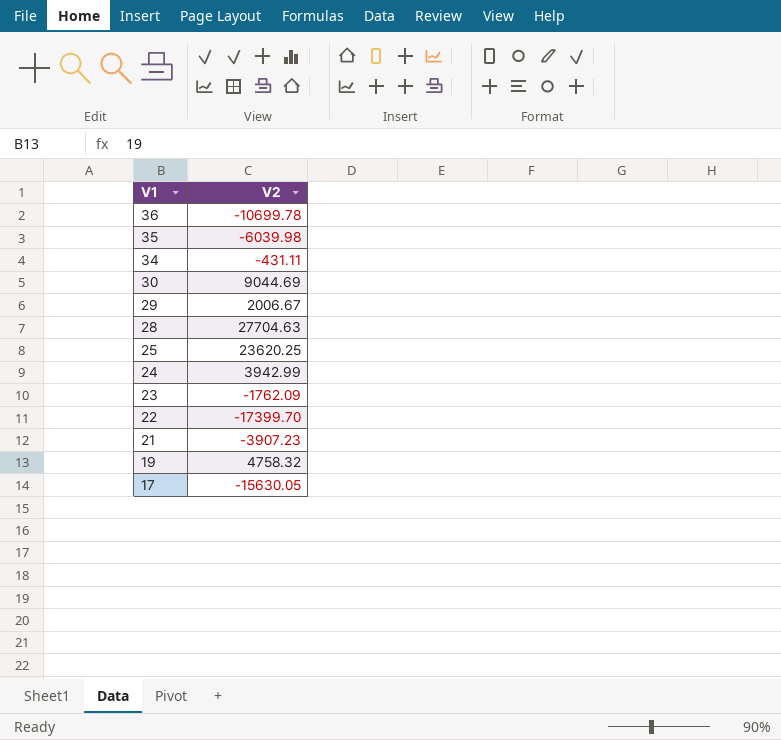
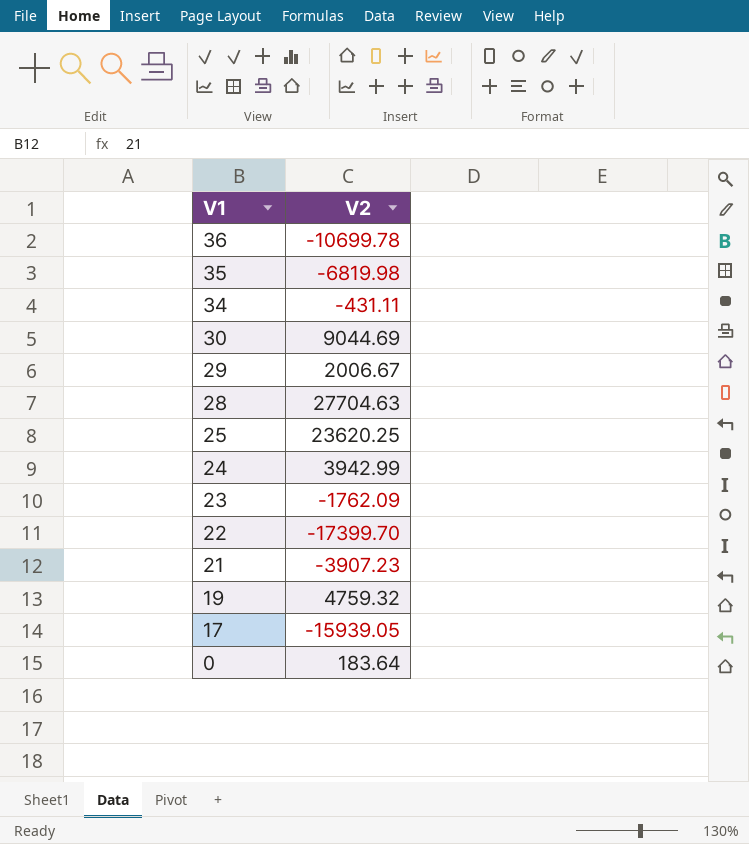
35 | V2: -6039.98 -> -6819.98
19 | V2: 4758.32 -> 4759.32
17 | V2: -15630.05 -> -15939.05
row 0: none -> 183.64

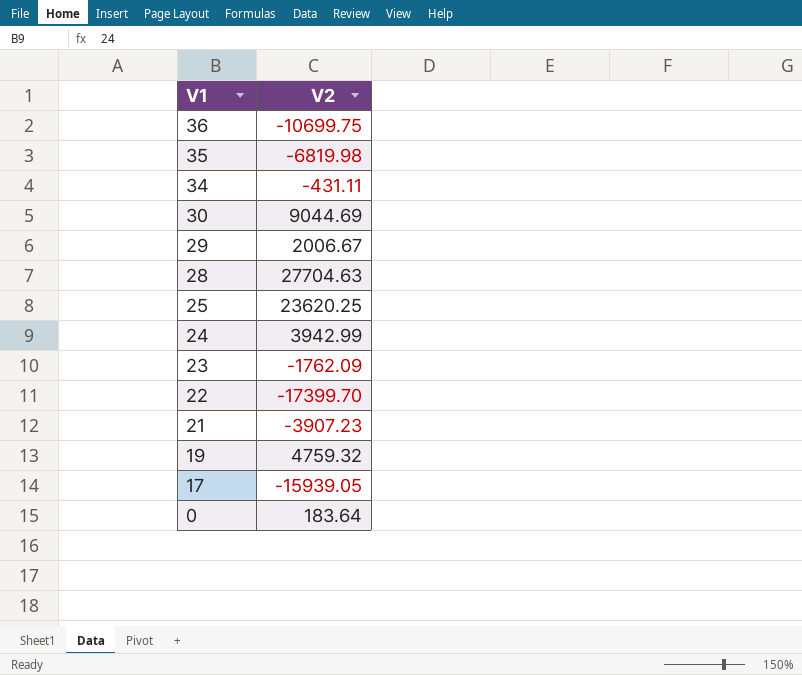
36 | V2: -10699.78 -> -10699.75

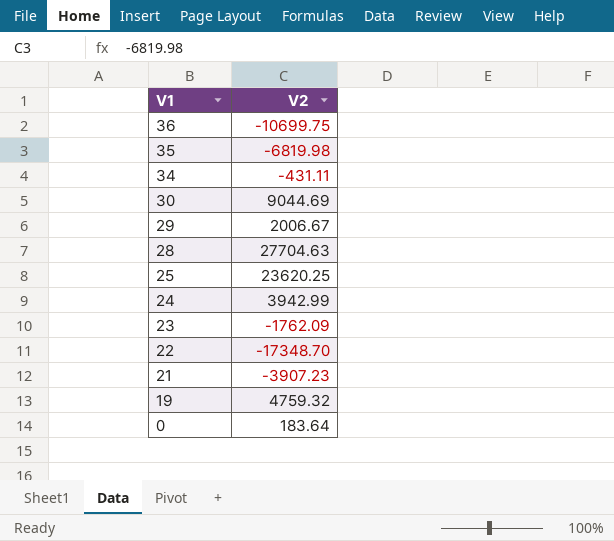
row 17: -15939.05 -> none
22 | V2: -17399.70 -> -17348.70

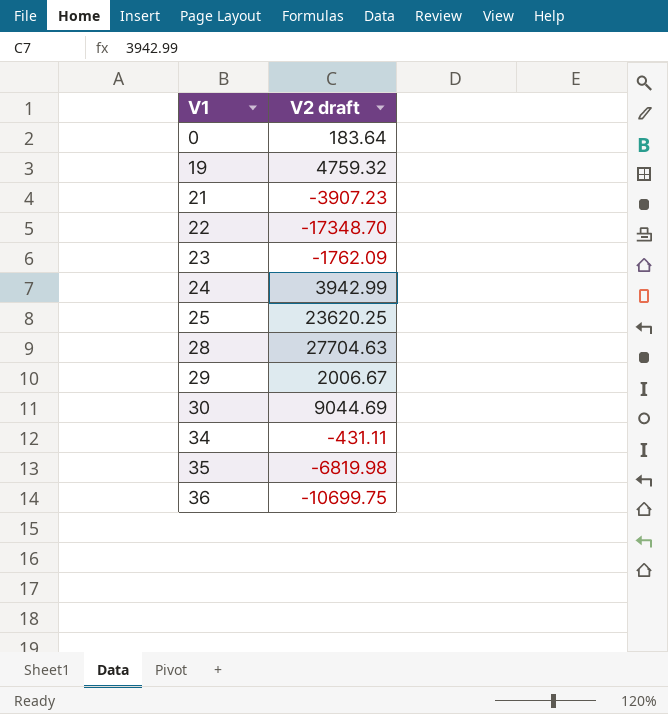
row order: V1 descending -> V1 ascending
column name: V2 -> V2 draft

